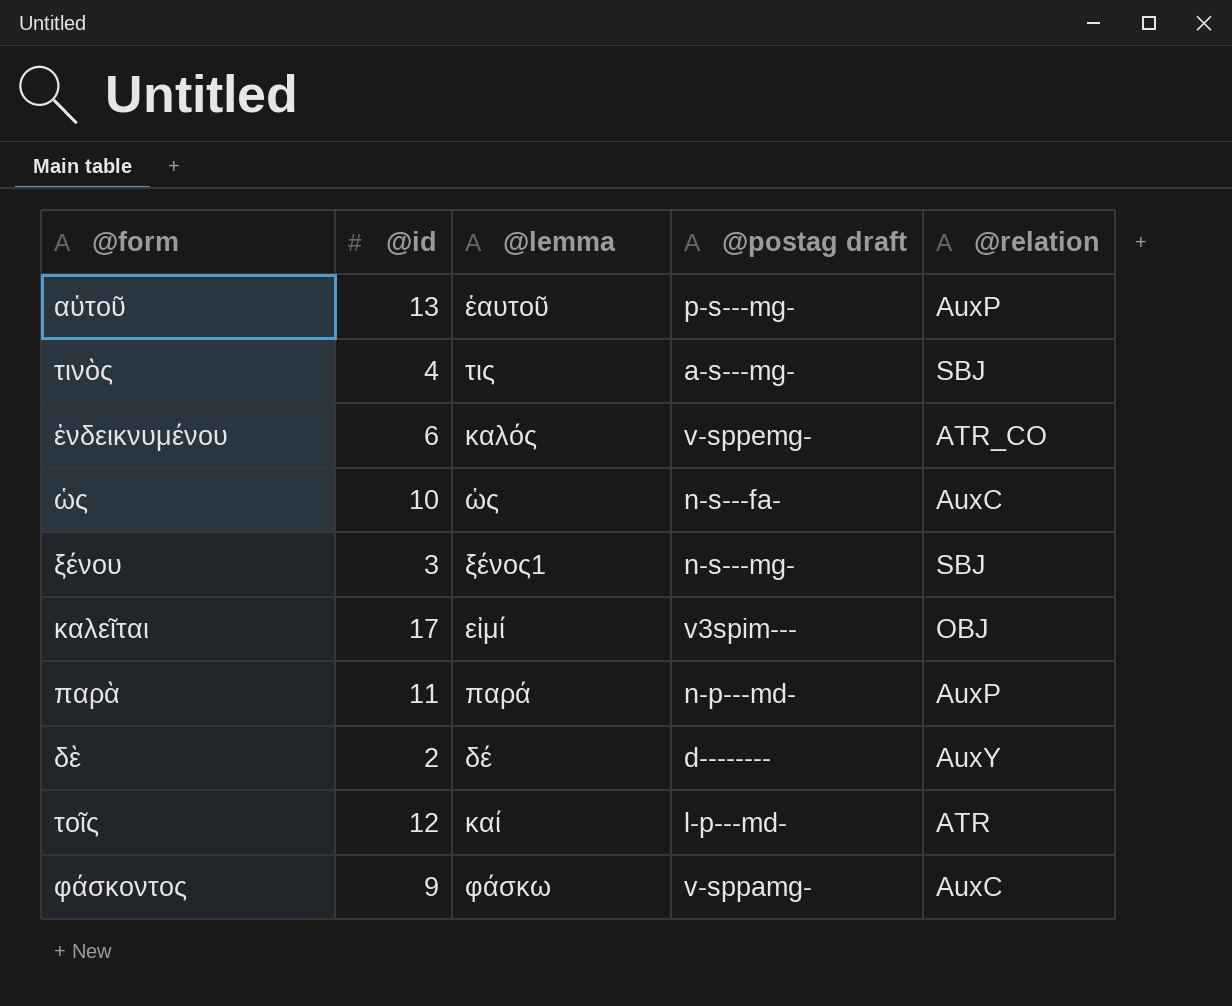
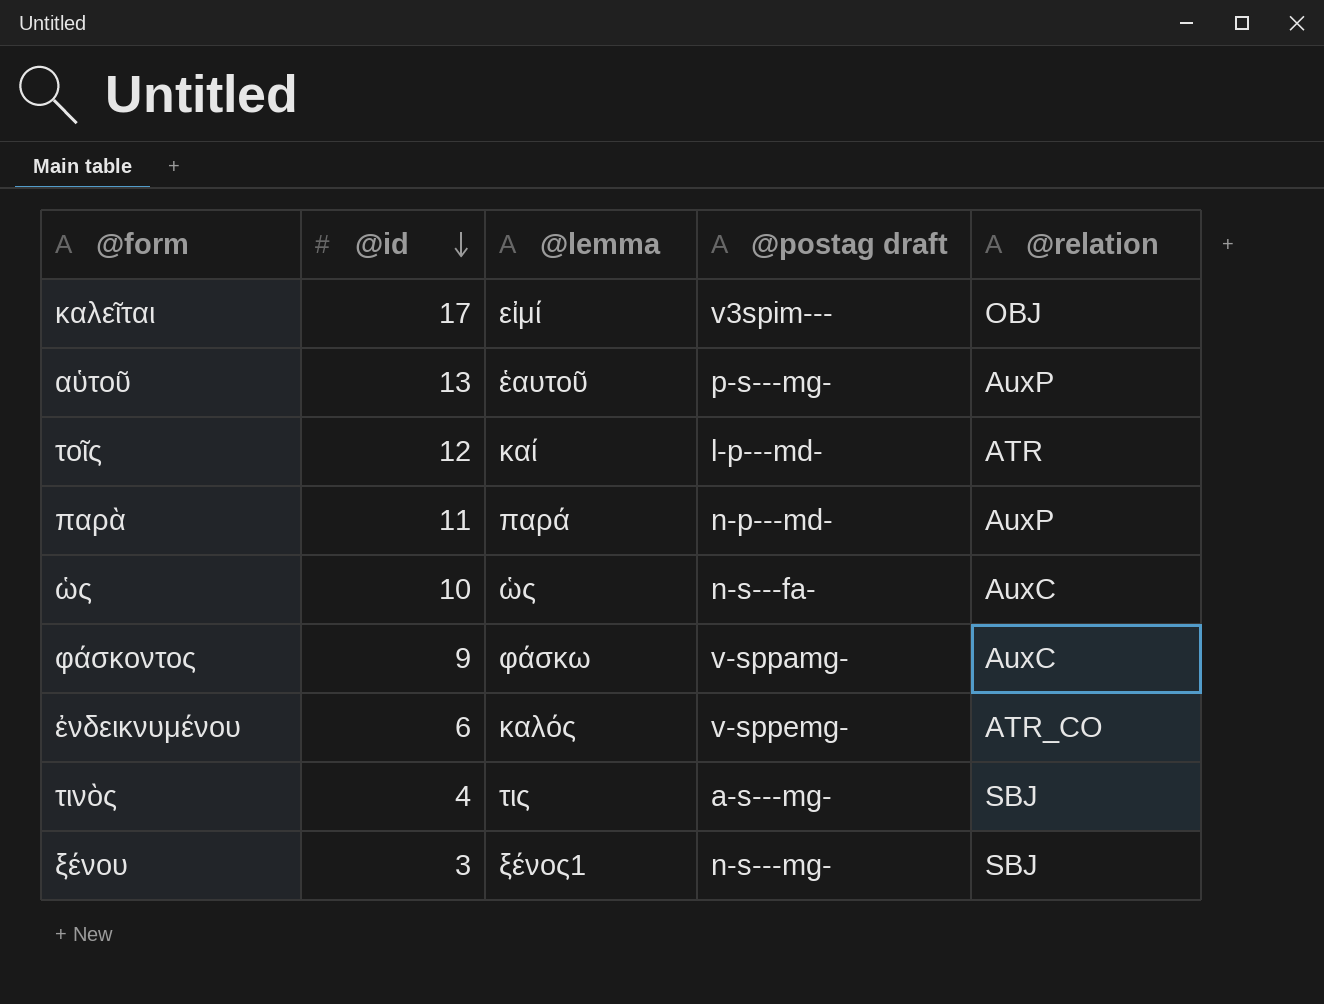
row order: none -> @id descending
row δὲ: 2 | δέ | d-------- | AuxY -> none

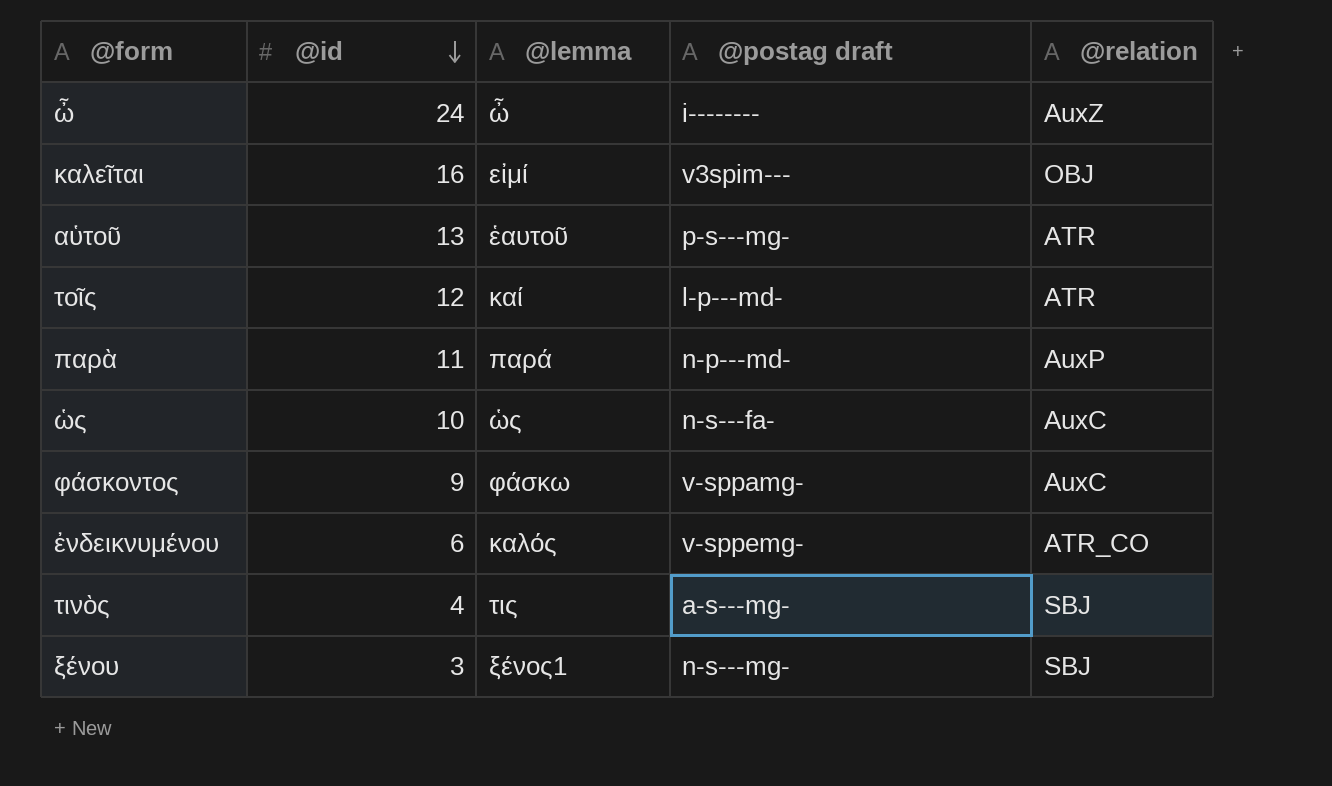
row ὦ: none -> 24 | ὦ | i-------- | AuxZ
καλεῖται | @id: 17 -> 16
αὑτοῦ | @relation: AuxP -> ATR

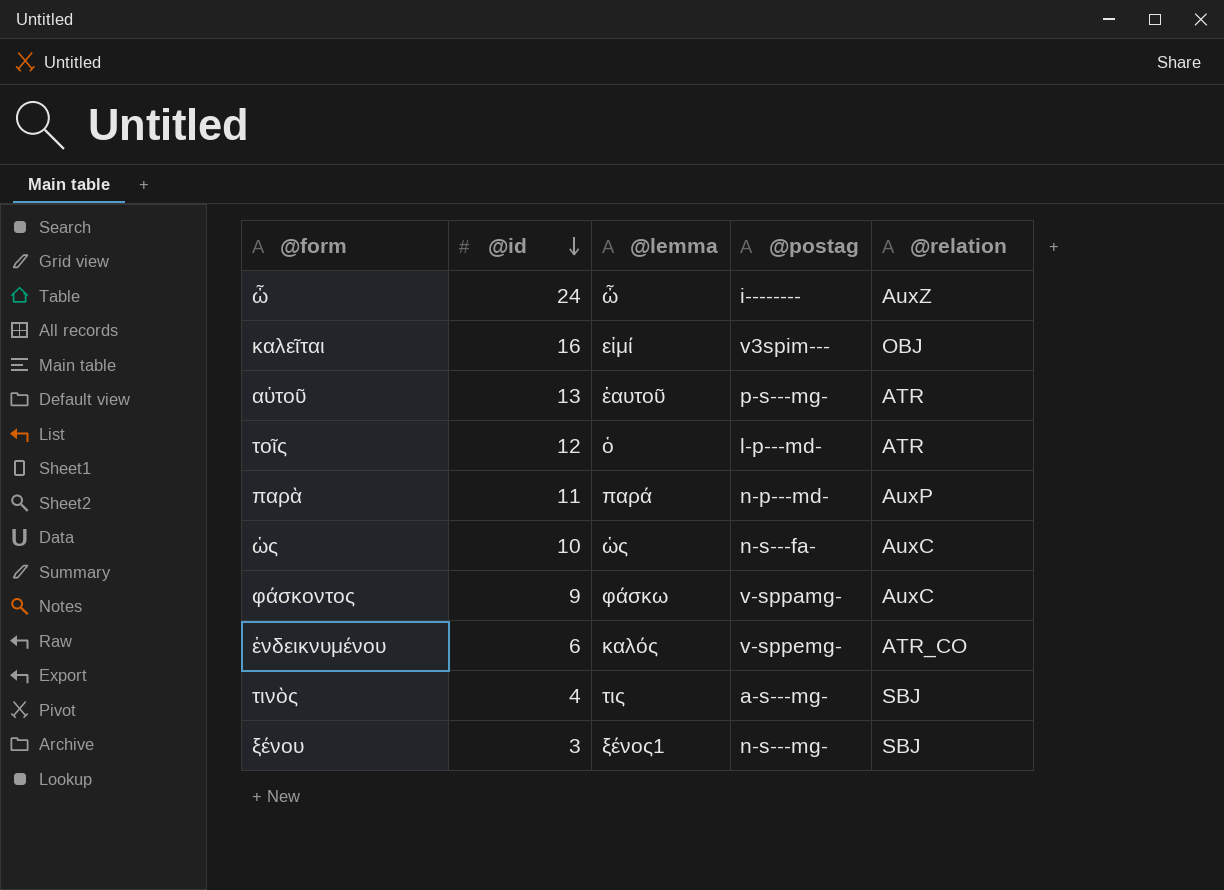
column name: @postag draft -> @postag
τοῖς | @lemma: καί -> ὁ

